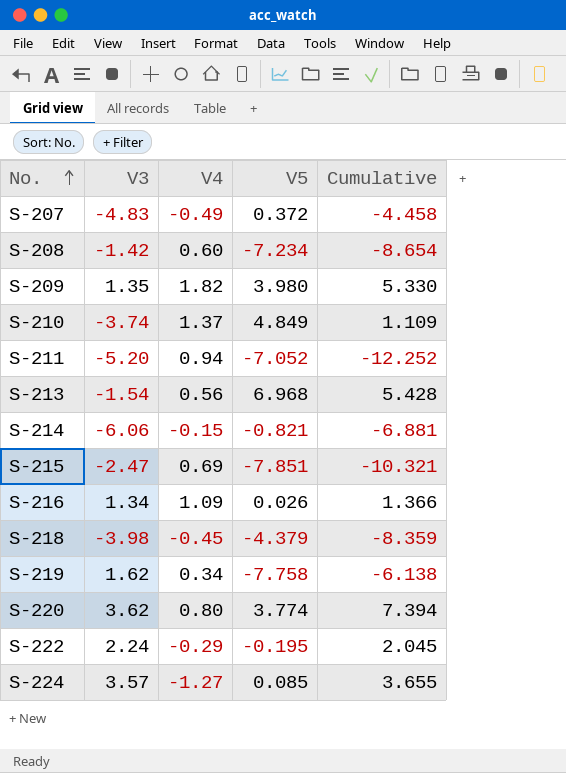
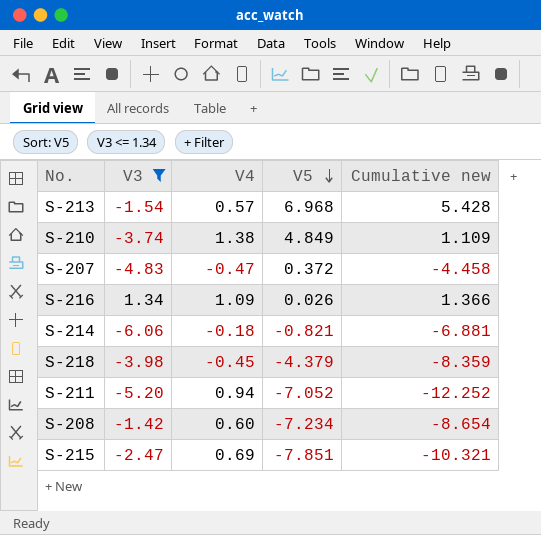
filter: none -> V3 <= 1.34
row order: No. ascending -> V5 descending
column name: Cumulative -> Cumulative new
S-213 | V4: 0.56 -> 0.57
S-210 | V4: 1.37 -> 1.38
S-207 | V4: -0.49 -> -0.47
S-214 | V4: -0.15 -> -0.18

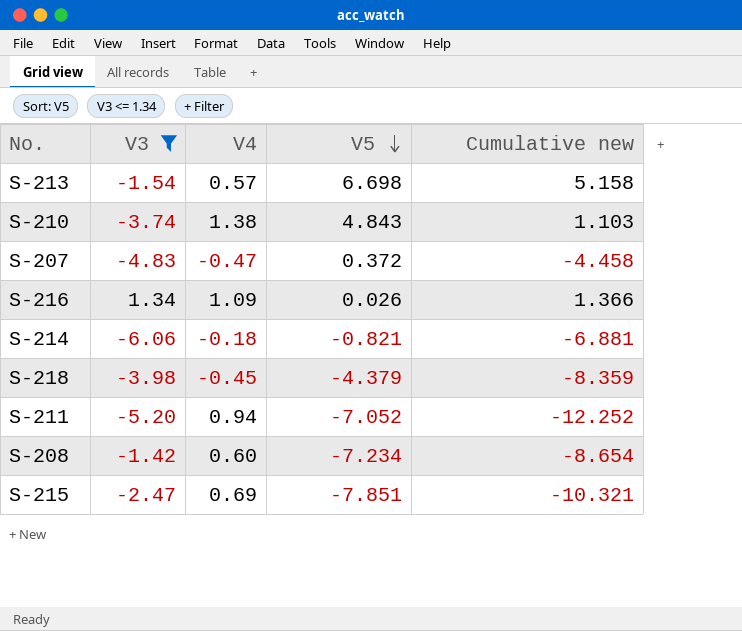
S-213 | V5: 6.968 -> 6.698
S-213 | Cumulative new: 5.428 -> 5.158
S-210 | V5: 4.849 -> 4.843
S-210 | Cumulative new: 1.109 -> 1.103

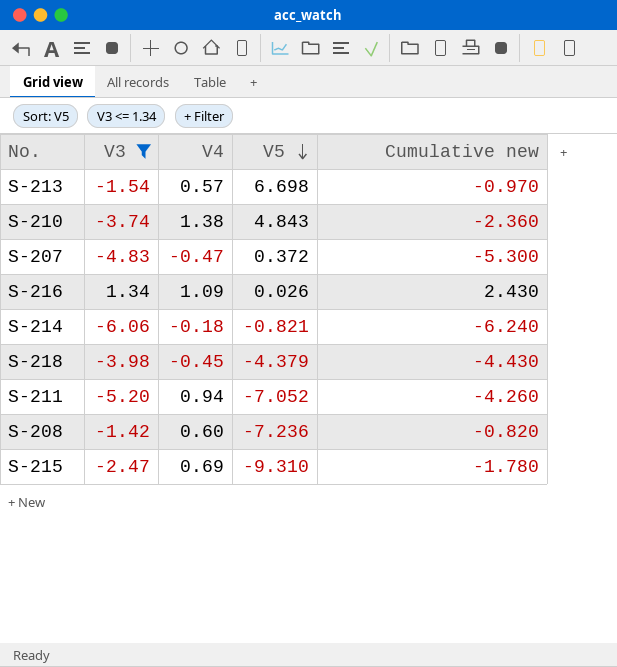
column Cumulative new | formula: [V3] + [V5] -> [V3] + [V4]
S-208 | V5: -7.234 -> -7.236
S-215 | V5: -7.851 -> -9.310

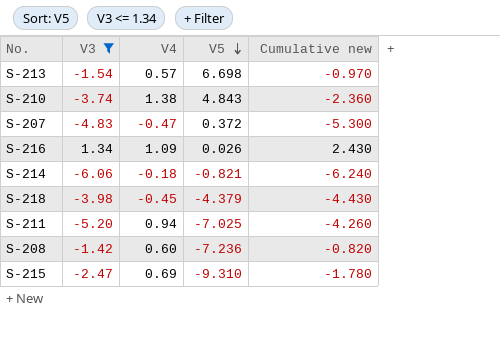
S-211 | V5: -7.052 -> -7.025

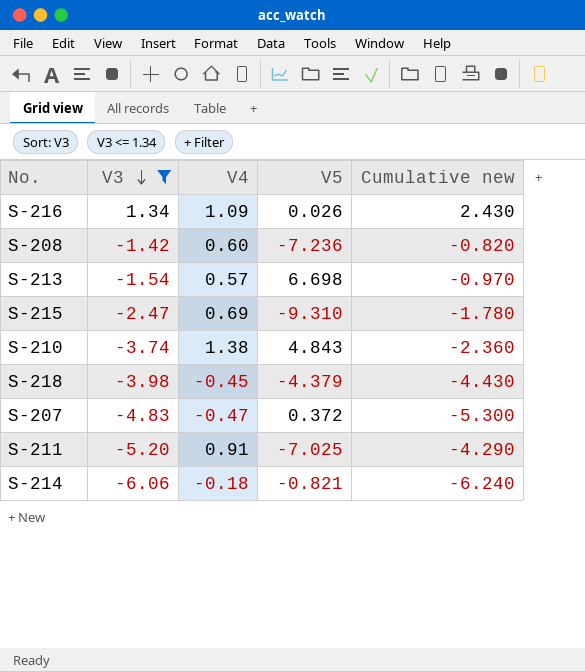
row order: V5 descending -> V3 descending
S-211 | V4: 0.94 -> 0.91
S-211 | Cumulative new: -4.260 -> -4.290

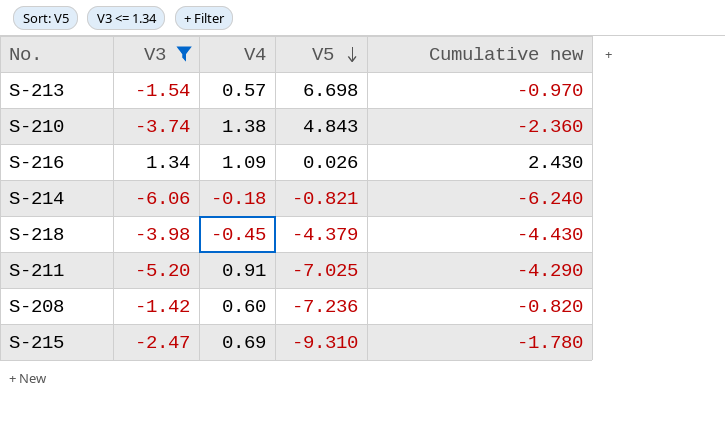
row order: V3 descending -> V5 descending
row S-207: -4.83 | -0.47 | 0.372 | -5.300 -> none

